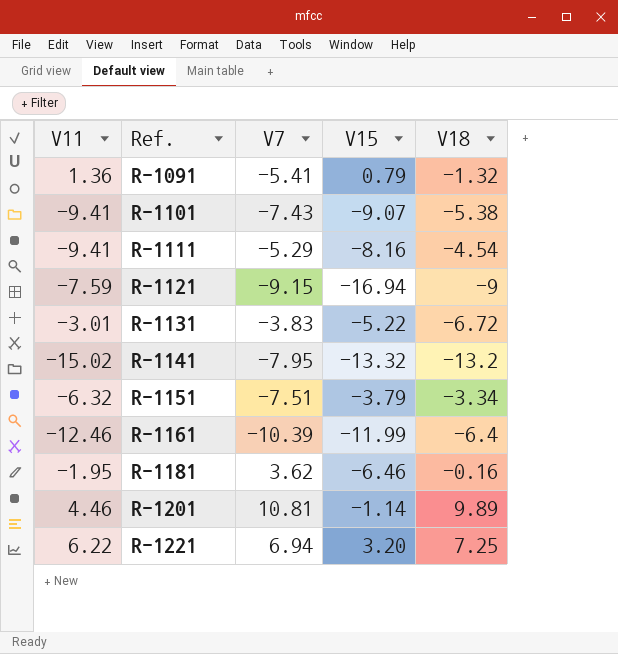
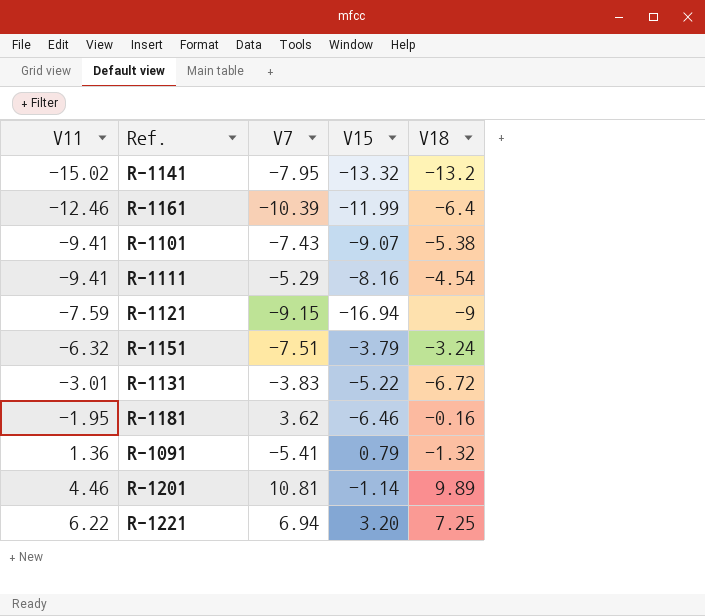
row order: Ref. ascending -> V11 ascending
R-1151 | V18: -3.34 -> -3.24

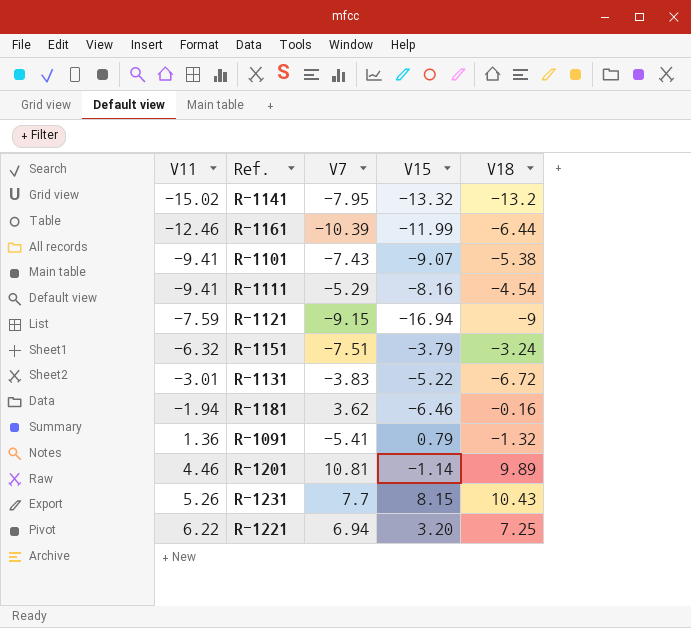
R-1161 | V18: -6.4 -> -6.44
R-1181 | V11: -1.95 -> -1.94
row R-1231: none -> 5.26 | 7.7 | 8.15 | 10.43

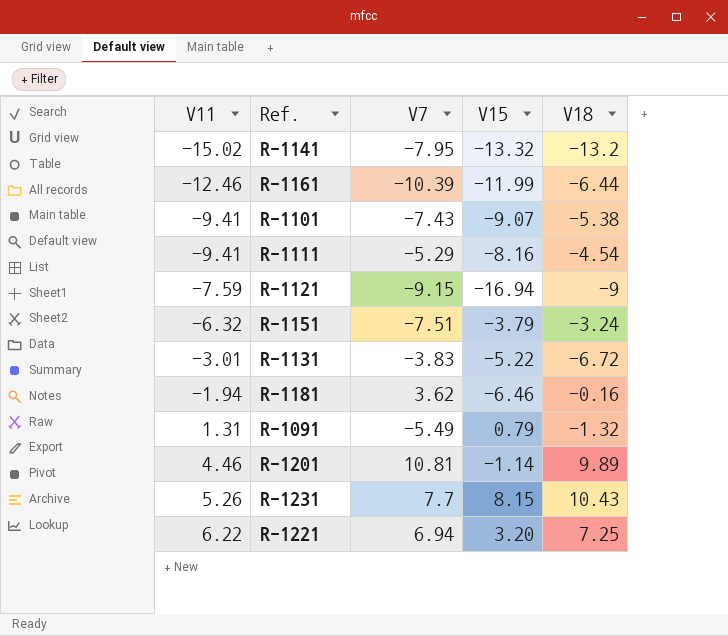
R-1091 | V11: 1.36 -> 1.31
R-1091 | V7: -5.41 -> -5.49

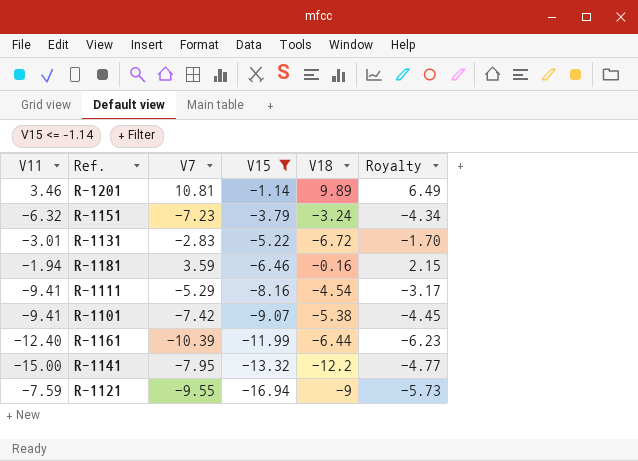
filter: none -> V15 <= -1.14
row order: V11 ascending -> V15 descending
column Royalty | formula: none -> [V7] * 0.6
R-1201 | V11: 4.46 -> 3.46
R-1151 | V7: -7.51 -> -7.23
R-1131 | V7: -3.83 -> -2.83
R-1181 | V7: 3.62 -> 3.59
R-1101 | V7: -7.43 -> -7.42
R-1161 | V11: -12.46 -> -12.40
R-1141 | V11: -15.02 -> -15.00
R-1141 | V18: -13.2 -> -12.2
R-1121 | V7: -9.15 -> -9.55

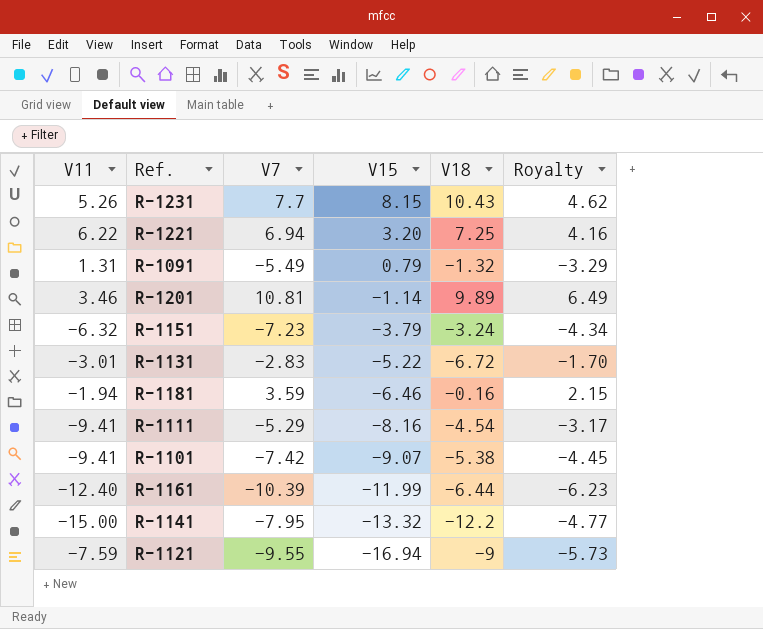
filter: V15 <= -1.14 -> none

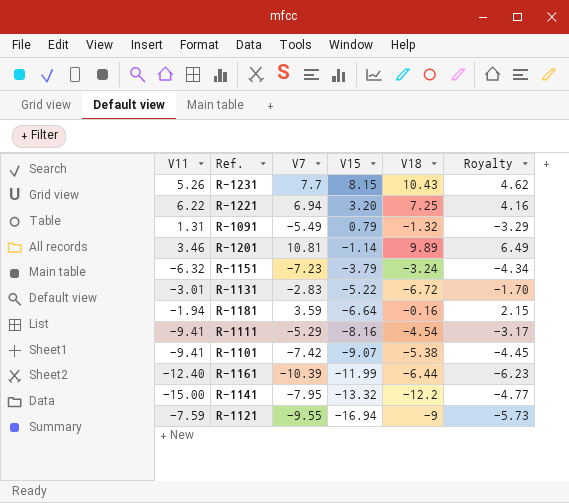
R-1181 | V15: -6.46 -> -6.64

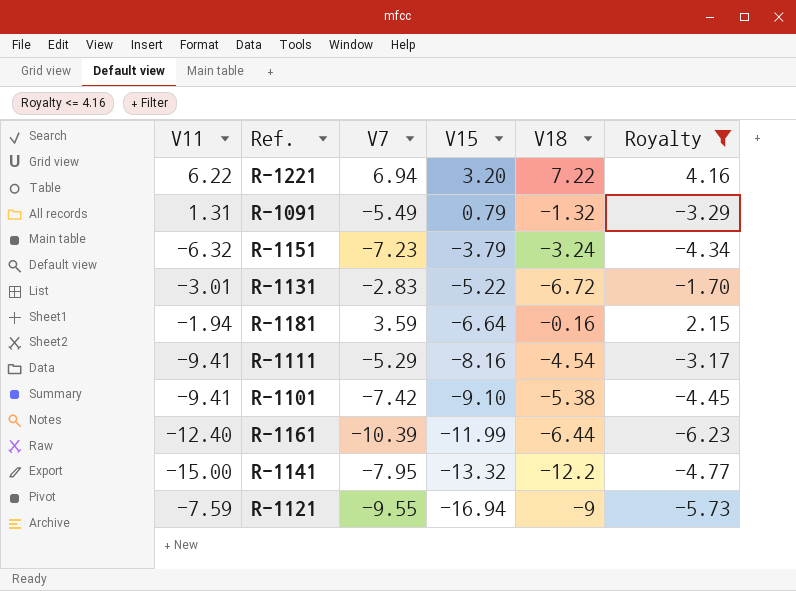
filter: none -> Royalty <= 4.16
R-1221 | V18: 7.25 -> 7.22
R-1101 | V15: -9.07 -> -9.10

